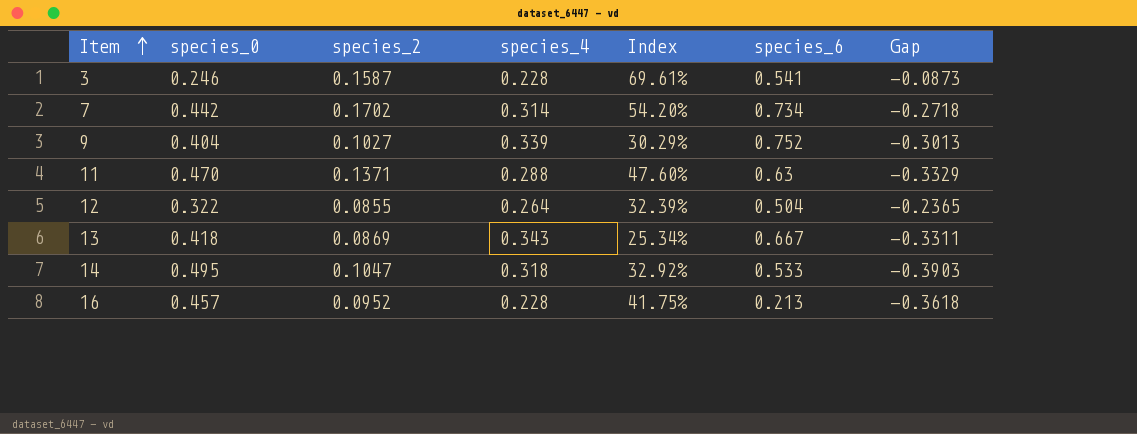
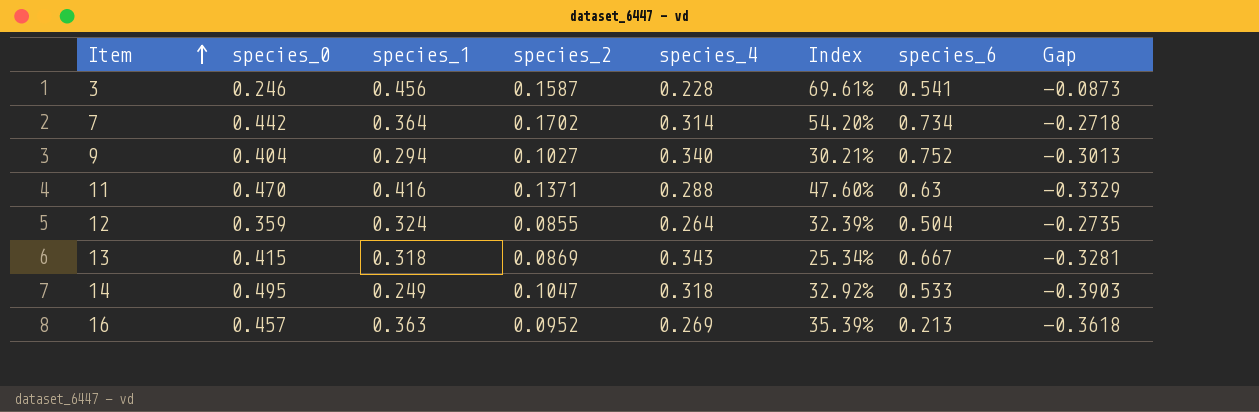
column species_1 | position: none -> 3
9 | species_4: 0.339 -> 0.340
9 | Index: 30.29% -> 30.21%
12 | species_0: 0.322 -> 0.359
12 | Gap: -0.2365 -> -0.2735
13 | species_0: 0.418 -> 0.415
13 | Gap: -0.3311 -> -0.3281
16 | species_4: 0.228 -> 0.269
16 | Index: 41.75% -> 35.39%

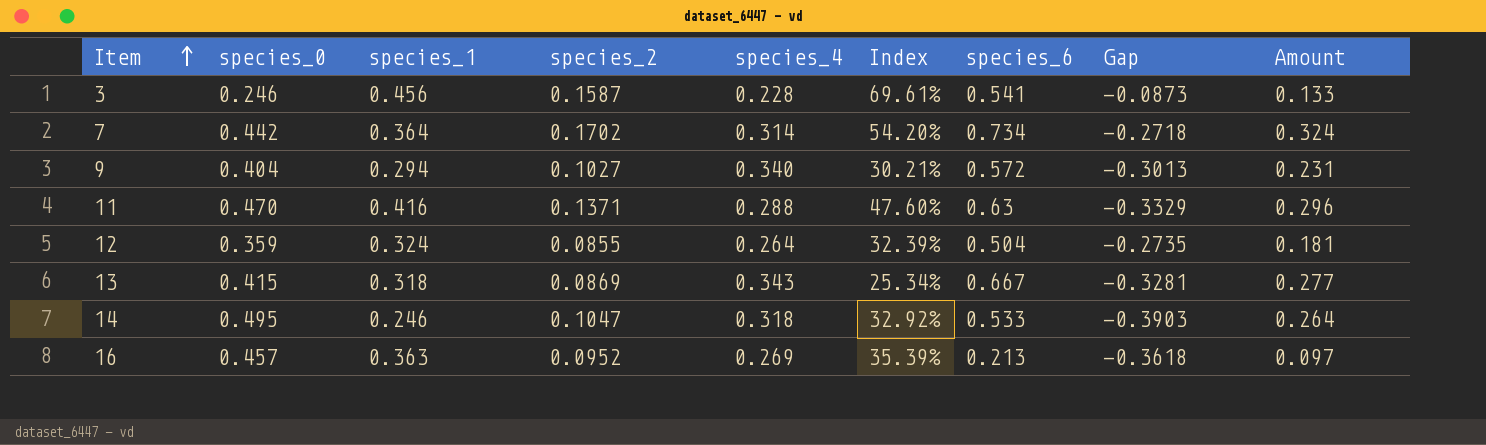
column Amount | formula: none -> [species_0] * [species_6]
9 | species_6: 0.752 -> 0.572
14 | species_1: 0.249 -> 0.246

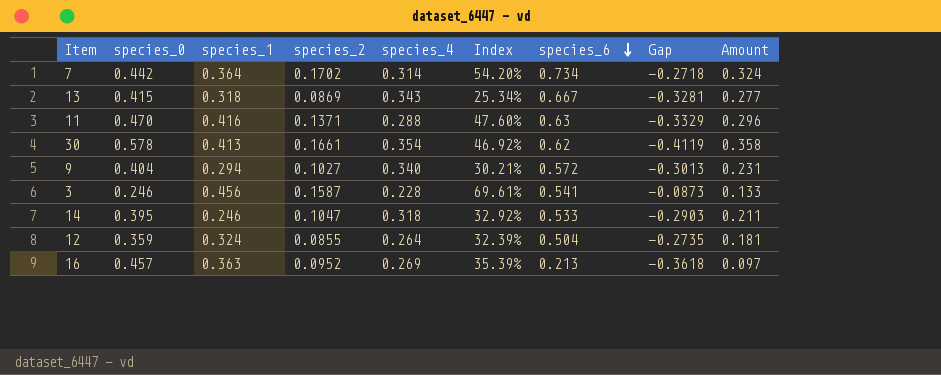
row order: Item ascending -> species_6 descending
row 30: none -> 0.578 | 0.413 | 0.1661 | 0.354 | 46.92% | 0.62 | -0.4119 | 0.358
14 | species_0: 0.495 -> 0.395
14 | Gap: -0.3903 -> -0.2903
14 | Amount: 0.264 -> 0.211

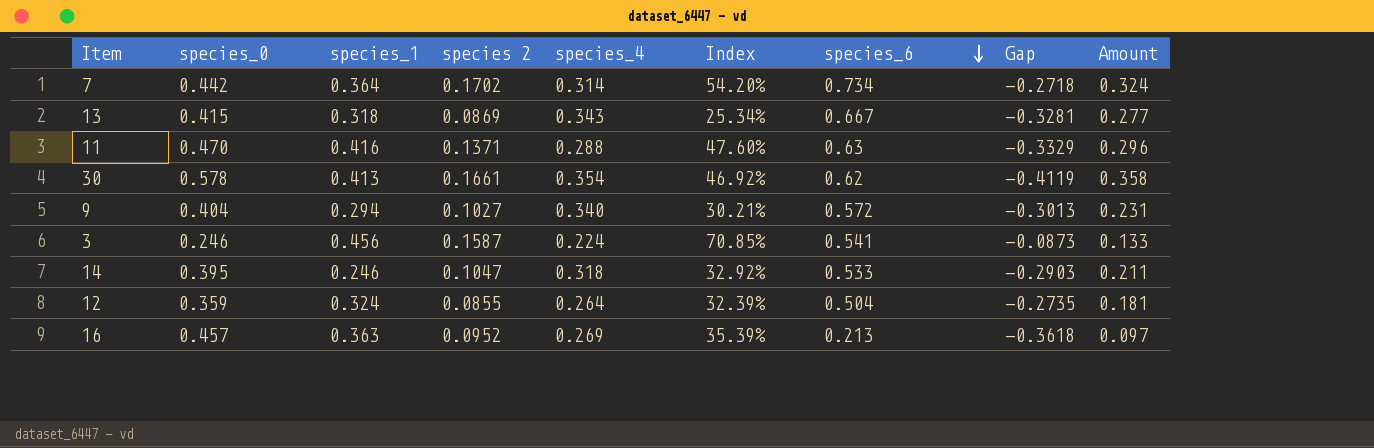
column name: species_2 -> species 2
3 | species_4: 0.228 -> 0.224
3 | Index: 69.61% -> 70.85%

